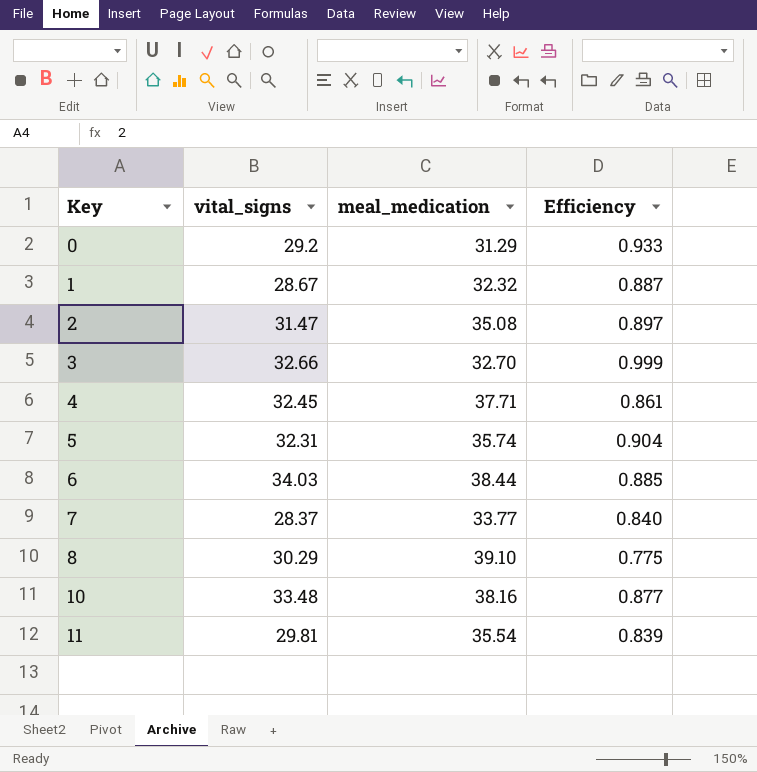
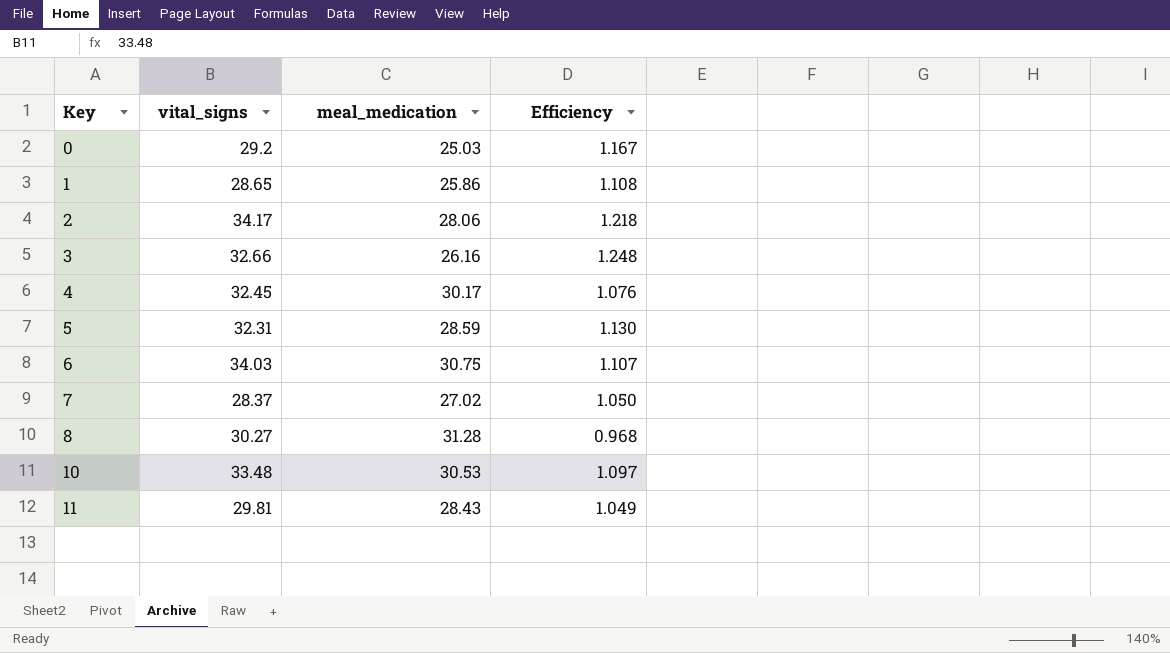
0 | meal_medication: 31.29 -> 25.03
0 | Efficiency: 0.933 -> 1.167
1 | vital_signs: 28.67 -> 28.65
1 | meal_medication: 32.32 -> 25.86
1 | Efficiency: 0.887 -> 1.108
2 | vital_signs: 31.47 -> 34.17
2 | meal_medication: 35.08 -> 28.06
2 | Efficiency: 0.897 -> 1.218
3 | meal_medication: 32.70 -> 26.16
3 | Efficiency: 0.999 -> 1.248
4 | meal_medication: 37.71 -> 30.17
4 | Efficiency: 0.861 -> 1.076
5 | meal_medication: 35.74 -> 28.59
5 | Efficiency: 0.904 -> 1.130
6 | meal_medication: 38.44 -> 30.75
6 | Efficiency: 0.885 -> 1.107
7 | meal_medication: 33.77 -> 27.02
7 | Efficiency: 0.840 -> 1.050
8 | vital_signs: 30.29 -> 30.27
8 | meal_medication: 39.10 -> 31.28
8 | Efficiency: 0.775 -> 0.968
10 | meal_medication: 38.16 -> 30.53
10 | Efficiency: 0.877 -> 1.097
11 | meal_medication: 35.54 -> 28.43
11 | Efficiency: 0.839 -> 1.049

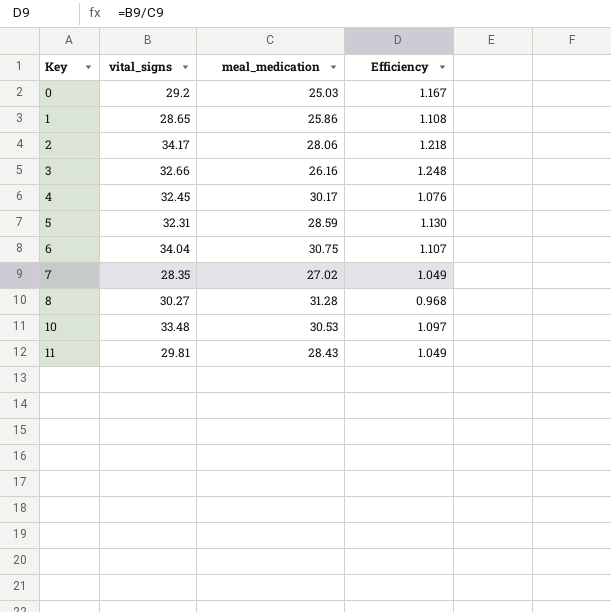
6 | vital_signs: 34.03 -> 34.04
7 | vital_signs: 28.37 -> 28.35
7 | Efficiency: 1.050 -> 1.049

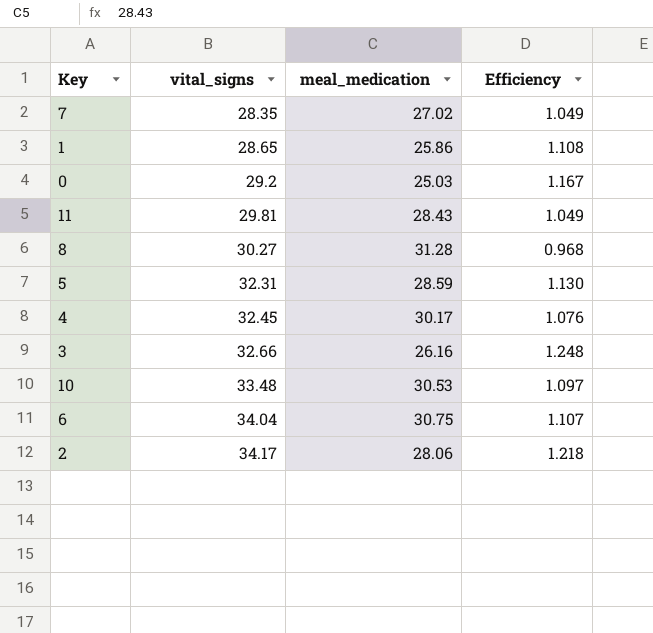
row order: Key ascending -> vital_signs ascending

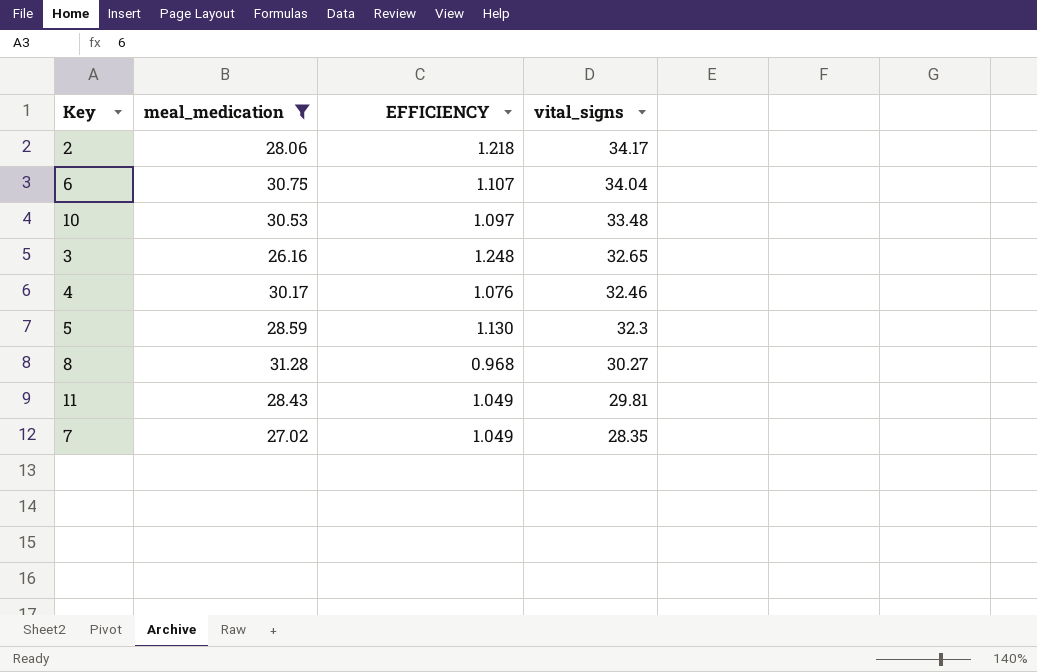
filter: none -> meal_medication >= 26.16
row order: vital_signs ascending -> vital_signs descending
column name: Efficiency -> EFFICIENCY
column vital_signs | position: 2 -> 4
3 | vital_signs: 32.66 -> 32.65
4 | vital_signs: 32.45 -> 32.46
5 | vital_signs: 32.31 -> 32.3

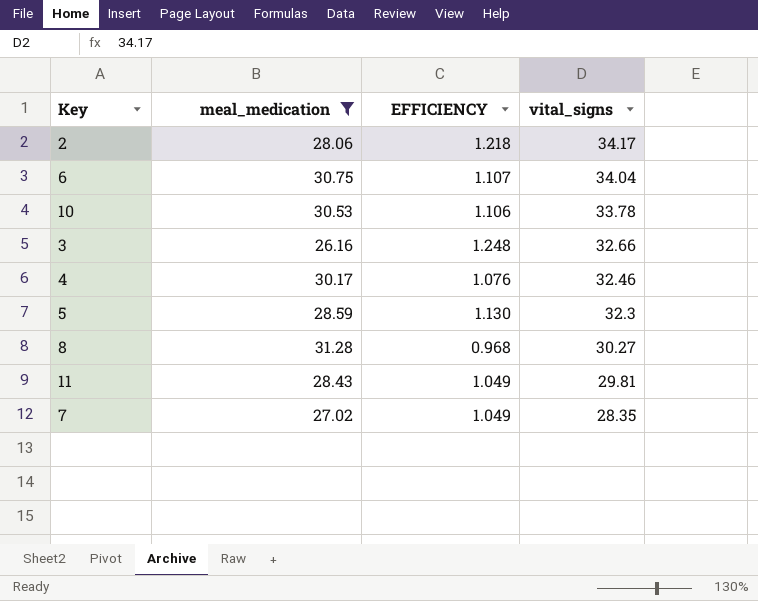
10 | EFFICIENCY: 1.097 -> 1.106
10 | vital_signs: 33.48 -> 33.78
3 | vital_signs: 32.65 -> 32.66

